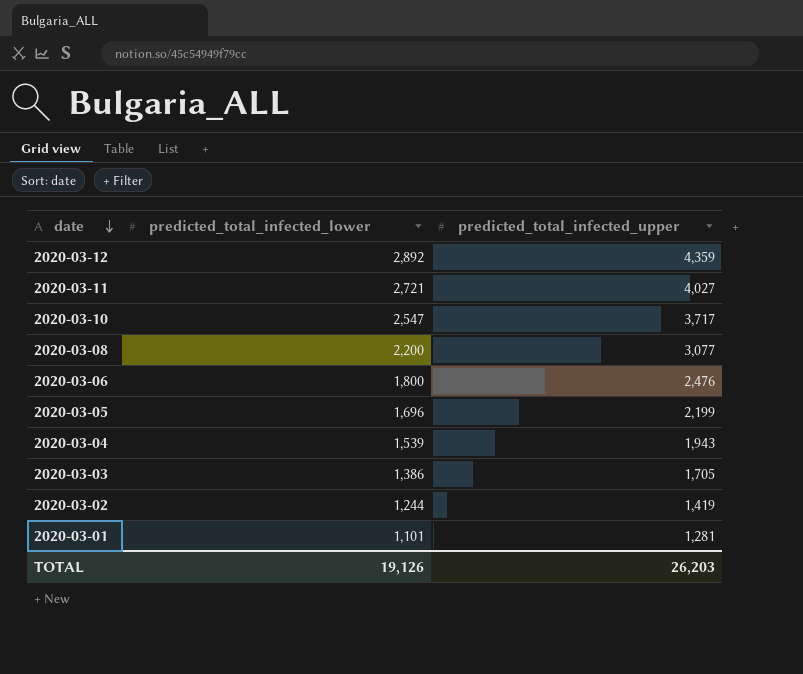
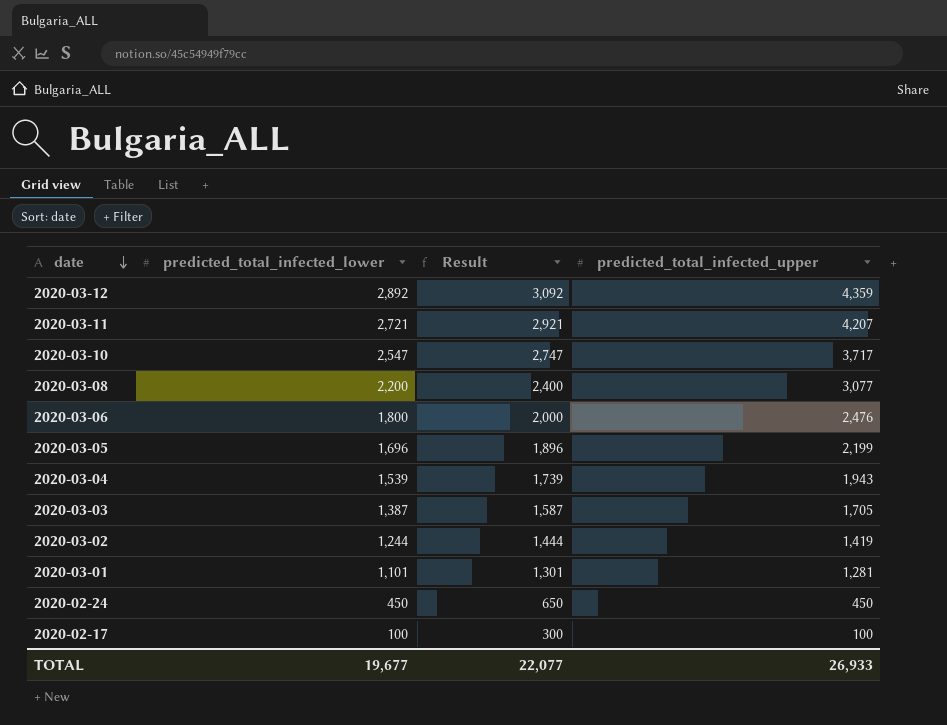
column Result | formula: none -> [predicted_total_infected_lower] + 200
2020-03-11 | predicted_total_infected_upper: 4,027 -> 4,207
2020-03-03 | predicted_total_infected_lower: 1,386 -> 1,387
row 2020-02-24: none -> 450 | 650 | 450
row 2020-02-17: none -> 100 | 300 | 100
TOTAL | predicted_total_infected_lower: 19,126 -> 19,677
TOTAL | predicted_total_infected_upper: 26,203 -> 26,933

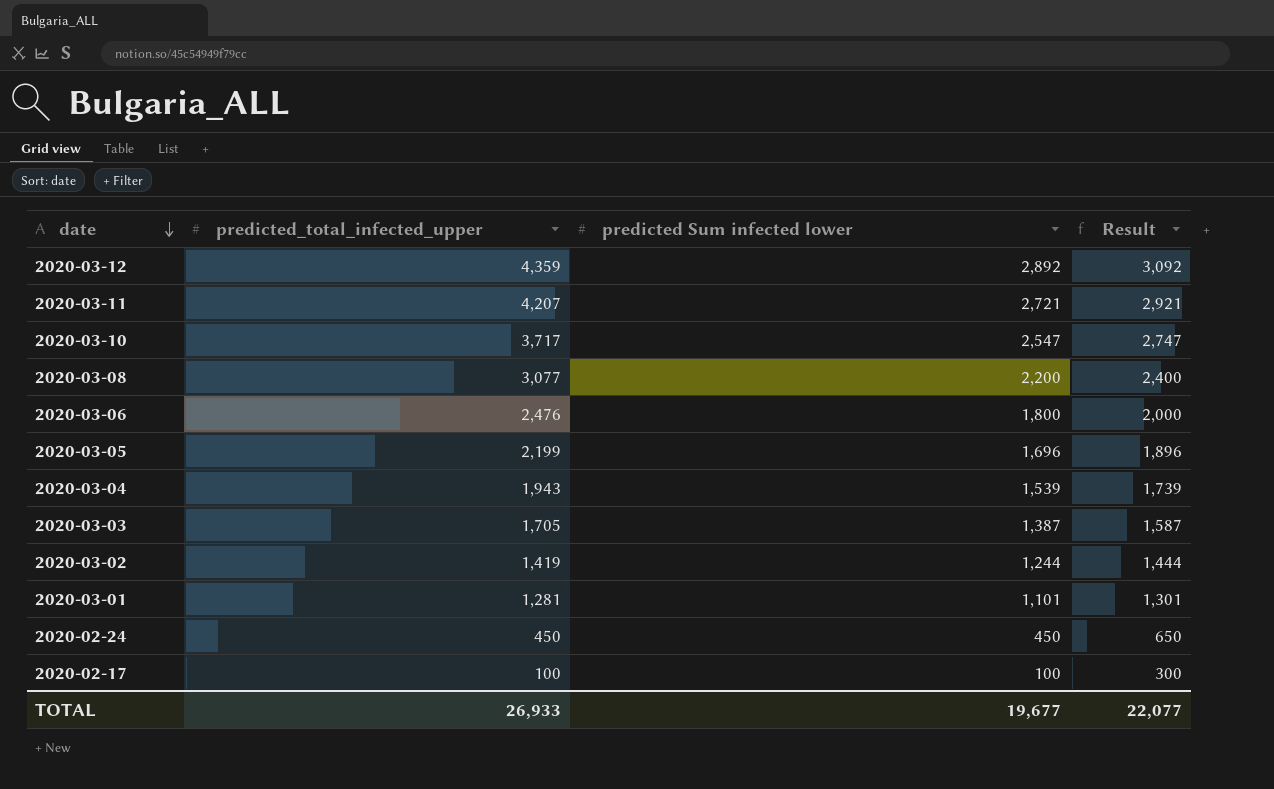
column predicted_total_infected_upper | position: 4 -> 2
column name: predicted_total_infected_lower -> predicted Sum infected lower

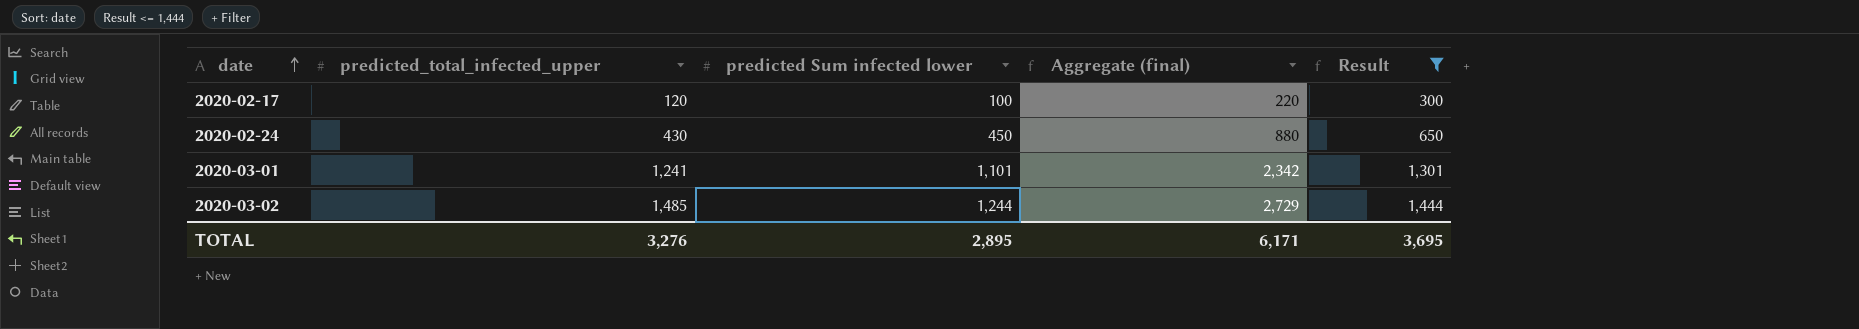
filter: none -> Result <= 1,444
row order: date descending -> date ascending
column Aggregate (final) | formula: none -> [predicted_total_infected_upper] + [predicted Sum infected lower]
2020-02-17 | predicted_total_infected_upper: 100 -> 120
2020-02-24 | predicted_total_infected_upper: 450 -> 430
2020-03-01 | predicted_total_infected_upper: 1,281 -> 1,241
2020-03-02 | predicted_total_infected_upper: 1,419 -> 1,485
TOTAL | predicted_total_infected_upper: 26,933 -> 3,276
TOTAL | predicted Sum infected lower: 19,677 -> 2,895
TOTAL | Result: 22,077 -> 3,695

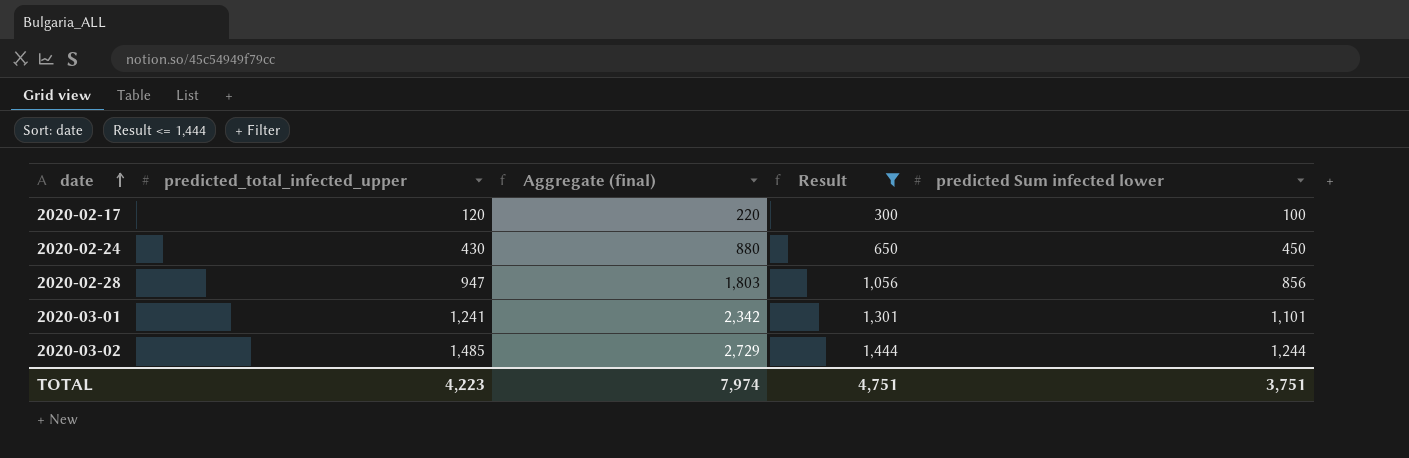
column predicted Sum infected lower | position: 3 -> 5
row 2020-02-28: none -> 947 | 1,803 | 1,056 | 856
TOTAL | predicted_total_infected_upper: 3,276 -> 4,223
TOTAL | Aggregate (final): 6,171 -> 7,974
TOTAL | Result: 3,695 -> 4,751
TOTAL | predicted Sum infected lower: 2,895 -> 3,751

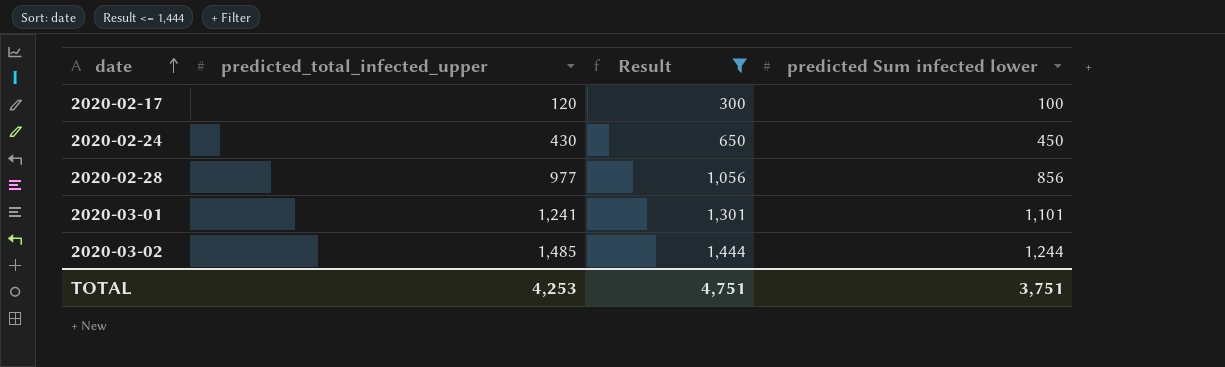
column Aggregate (final) | formula: [predicted_total_infected_upper] + [predicted Sum infected lower] -> none
2020-02-28 | predicted_total_infected_upper: 947 -> 977
TOTAL | predicted_total_infected_upper: 4,223 -> 4,253

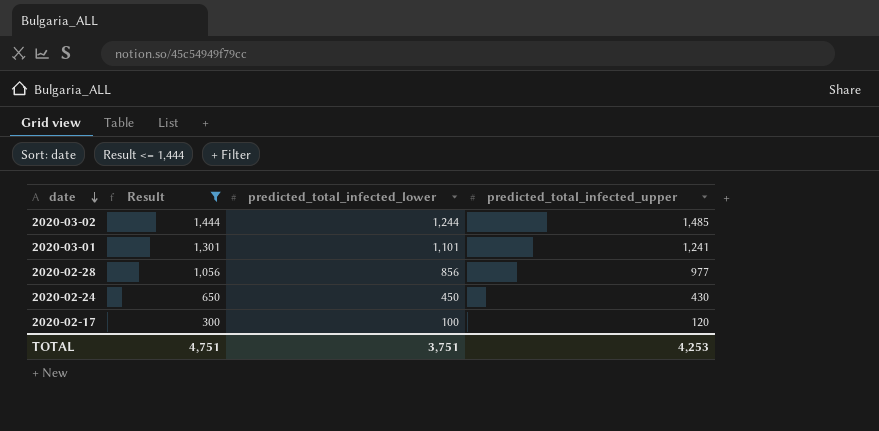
row order: date ascending -> date descending
column name: predicted Sum infected lower -> predicted_total_infected_lower
column predicted_total_infected_upper | position: 2 -> 4

